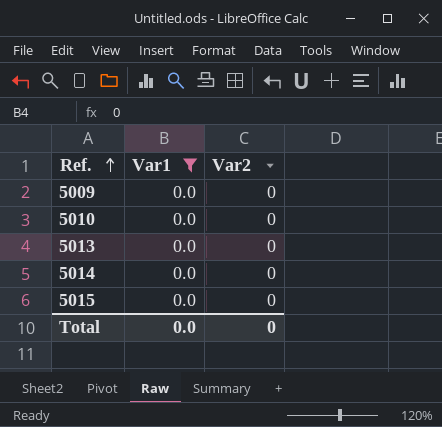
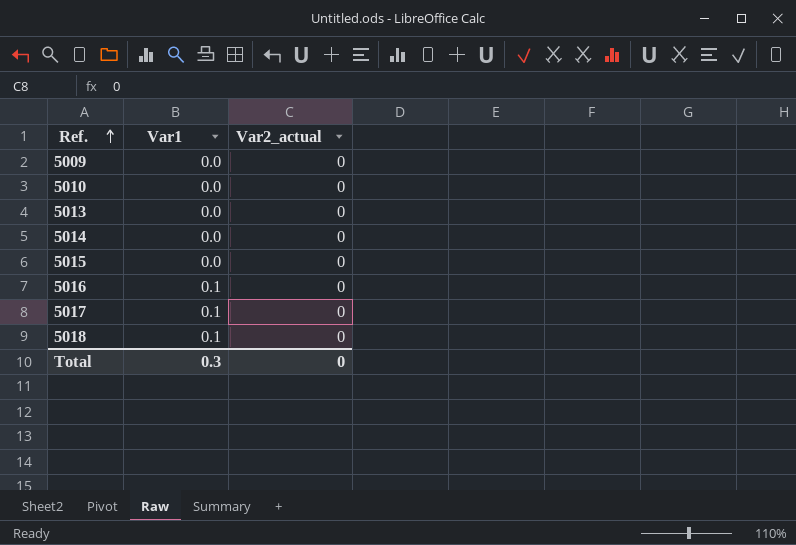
filter: Var1 = 0.0 -> none
column name: Var2 -> Var2_actual
Total | Var1: 0.0 -> 0.3

